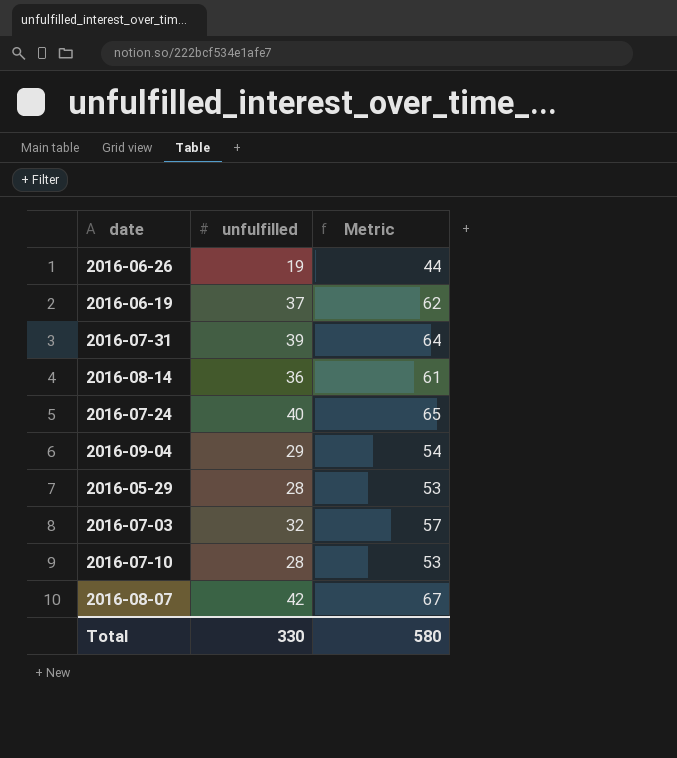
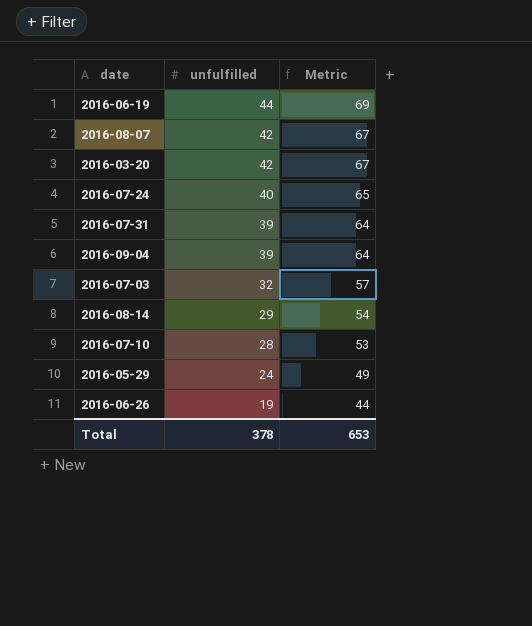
row order: none -> unfulfilled descending
2016-06-19 | unfulfilled: 37 -> 44
2016-06-19 | Metric: 62 -> 69
row 2016-03-20: none -> 42 | 67
2016-09-04 | unfulfilled: 29 -> 39
2016-09-04 | Metric: 54 -> 64
2016-08-14 | unfulfilled: 36 -> 29
2016-08-14 | Metric: 61 -> 54
2016-05-29 | unfulfilled: 28 -> 24
2016-05-29 | Metric: 53 -> 49
Total | unfulfilled: 330 -> 378
Total | Metric: 580 -> 653

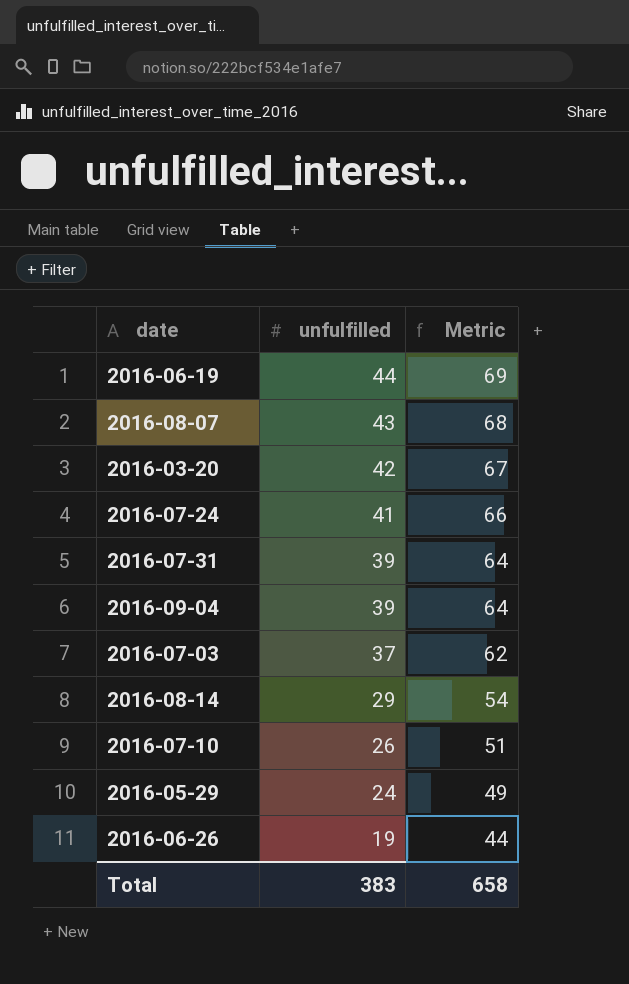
2016-08-07 | unfulfilled: 42 -> 43
2016-08-07 | Metric: 67 -> 68
2016-07-24 | unfulfilled: 40 -> 41
2016-07-24 | Metric: 65 -> 66
2016-07-03 | unfulfilled: 32 -> 37
2016-07-03 | Metric: 57 -> 62
2016-07-10 | unfulfilled: 28 -> 26
2016-07-10 | Metric: 53 -> 51
Total | unfulfilled: 378 -> 383
Total | Metric: 653 -> 658

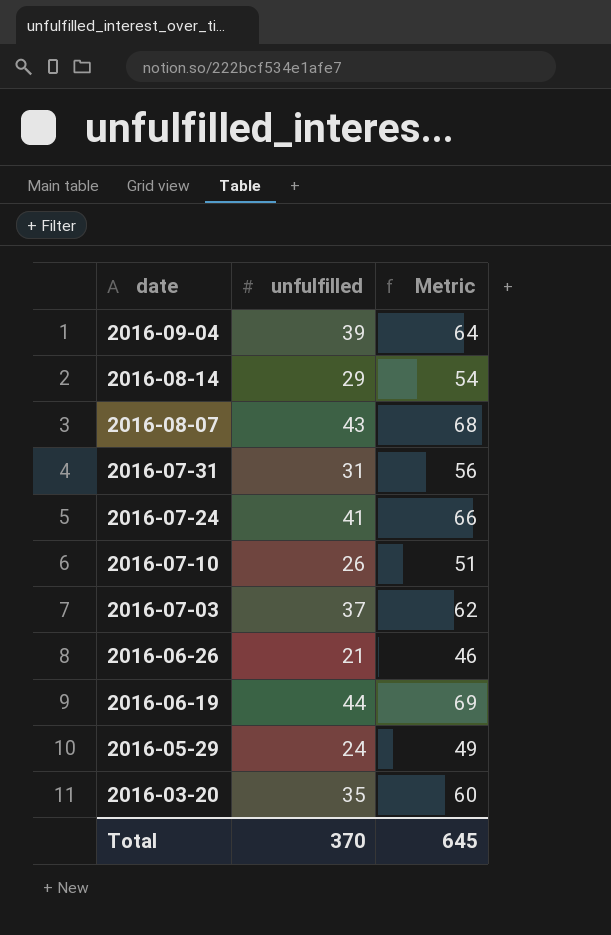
row order: unfulfilled descending -> date descending
2016-07-31 | unfulfilled: 39 -> 31
2016-07-31 | Metric: 64 -> 56
2016-06-26 | unfulfilled: 19 -> 21
2016-06-26 | Metric: 44 -> 46
2016-03-20 | unfulfilled: 42 -> 35
2016-03-20 | Metric: 67 -> 60
Total | unfulfilled: 383 -> 370
Total | Metric: 658 -> 645

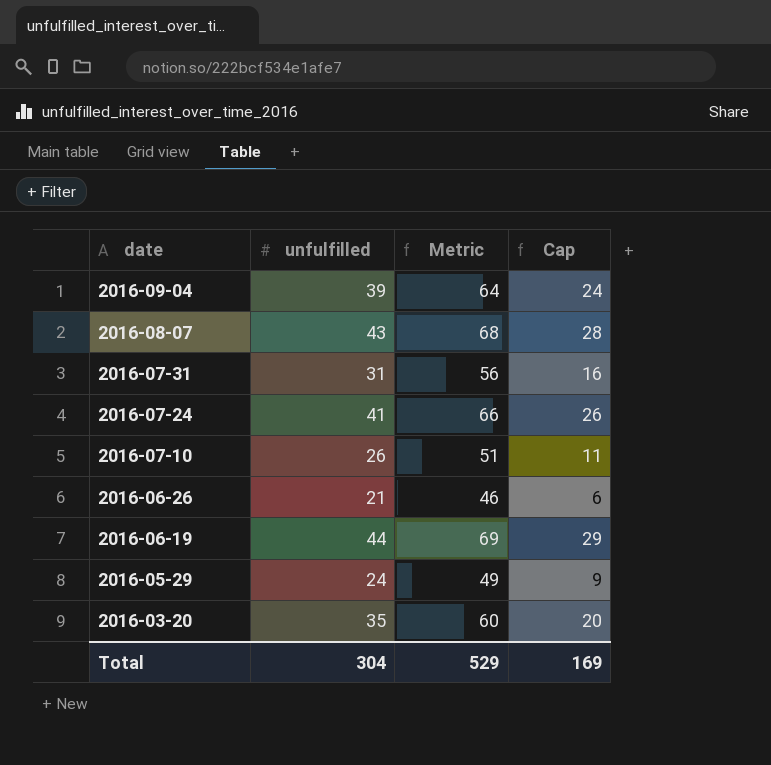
column Cap | formula: none -> [unfulfilled] - 15
row 2016-08-14: 29 | 54 -> none
row 2016-07-03: 37 | 62 -> none
Total | unfulfilled: 370 -> 304
Total | Metric: 645 -> 529

